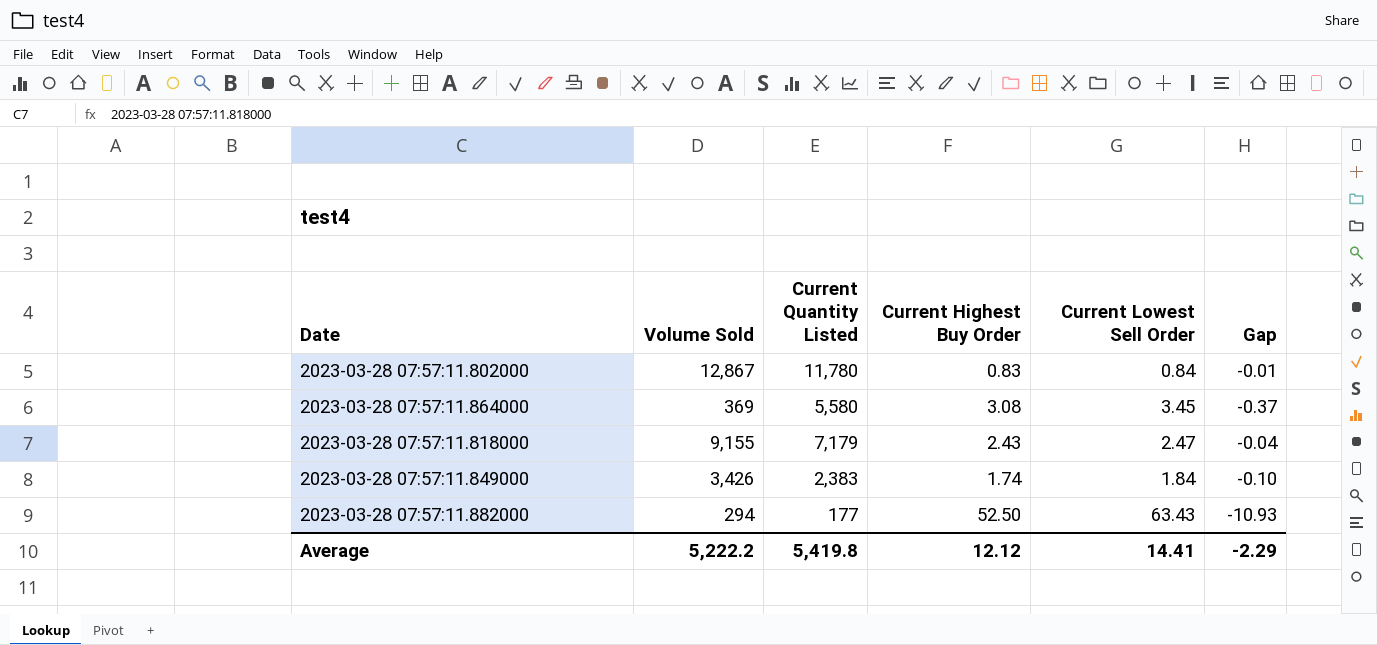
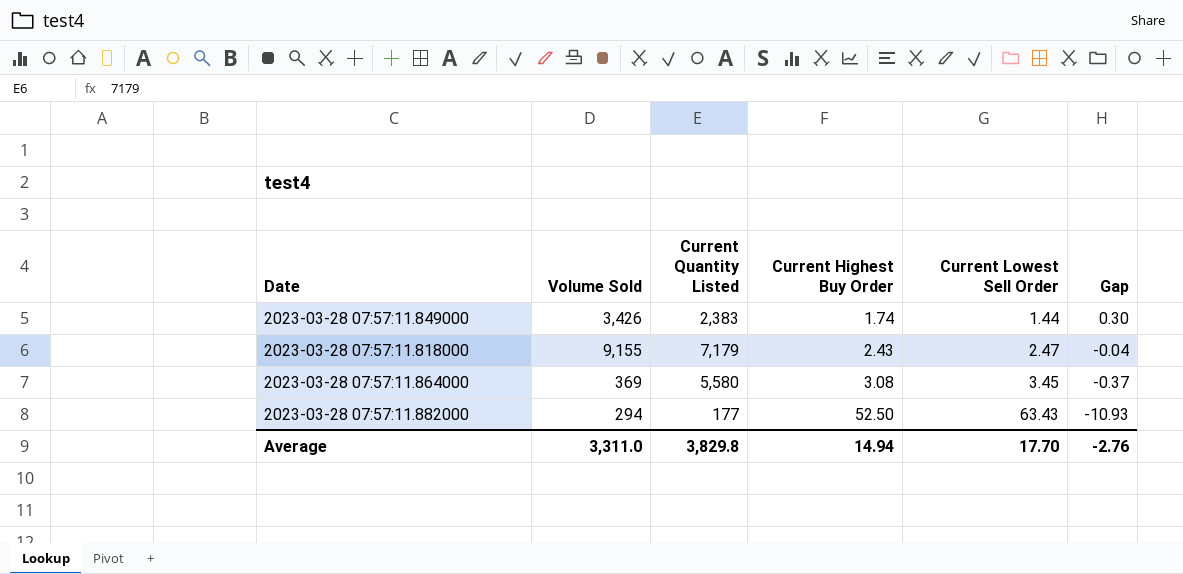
row order: none -> Current Highest Buy Order ascending
row 2023-03-28 07:57:11.802000: 12,867 | 11,780 | 0.83 | 0.84 | -0.01 -> none
2023-03-28 07:57:11.849000 | Current Lowest Sell Order: 1.84 -> 1.44
2023-03-28 07:57:11.849000 | Gap: -0.10 -> 0.30
Average | Volume Sold: 5,222.2 -> 3,311.0
Average | Current Quantity Listed: 5,419.8 -> 3,829.8
Average | Current Highest Buy Order: 12.12 -> 14.94
Average | Current Lowest Sell Order: 14.41 -> 17.70
Average | Gap: -2.29 -> -2.76

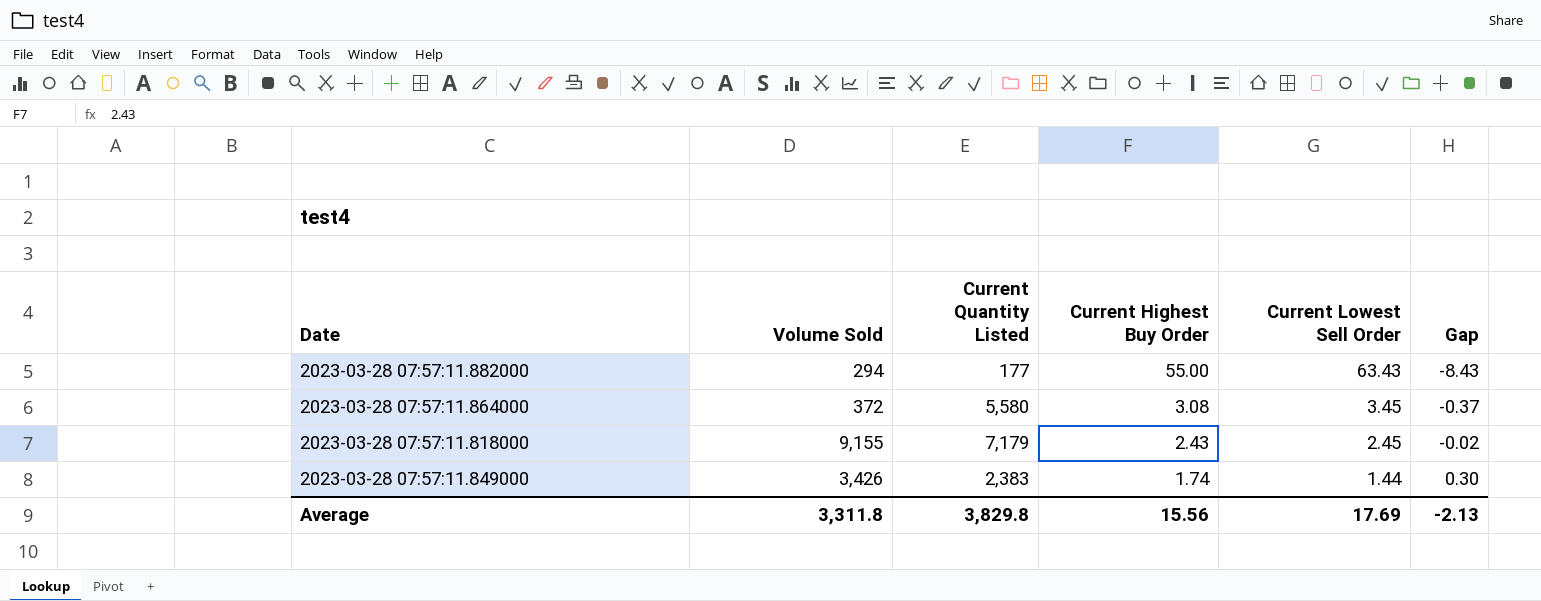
row order: Current Highest Buy Order ascending -> Current Highest Buy Order descending
2023-03-28 07:57:11.882000 | Current Highest Buy Order: 52.50 -> 55.00
2023-03-28 07:57:11.882000 | Gap: -10.93 -> -8.43
2023-03-28 07:57:11.864000 | Volume Sold: 369 -> 372
2023-03-28 07:57:11.818000 | Current Lowest Sell Order: 2.47 -> 2.45
2023-03-28 07:57:11.818000 | Gap: -0.04 -> -0.02
Average | Volume Sold: 3,311.0 -> 3,311.8
Average | Current Highest Buy Order: 14.94 -> 15.56
Average | Current Lowest Sell Order: 17.70 -> 17.69
Average | Gap: -2.76 -> -2.13

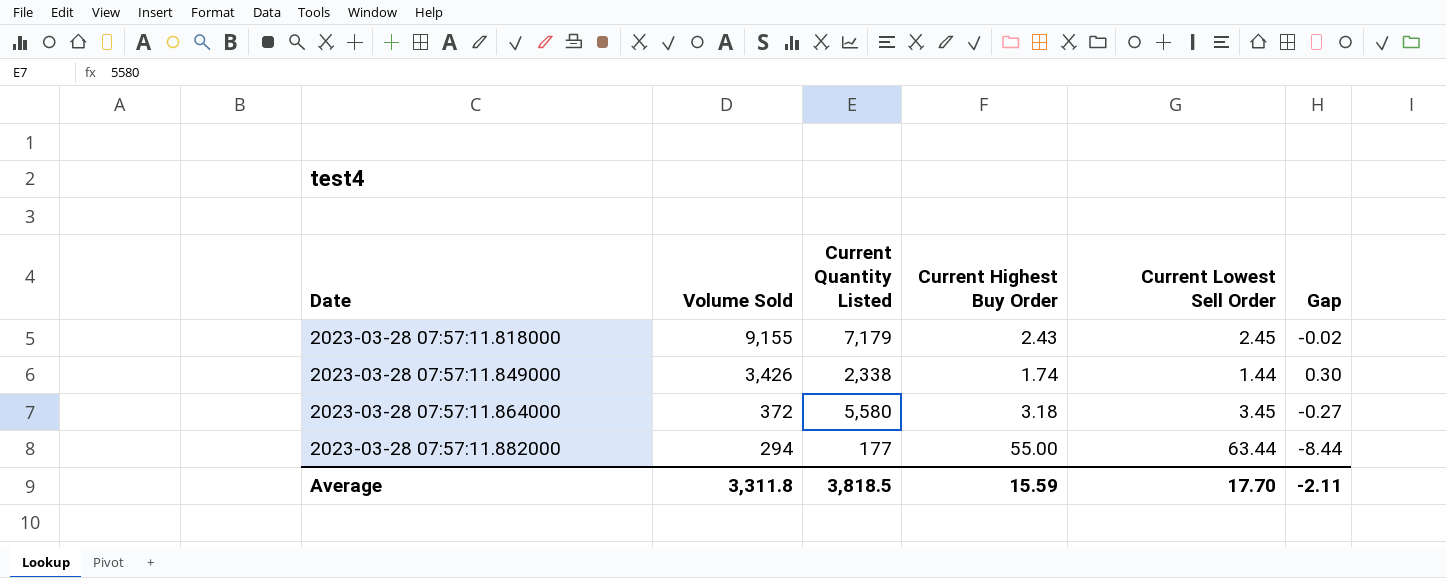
row order: Current Highest Buy Order descending -> Date ascending
2023-03-28 07:57:11.849000 | Current Quantity Listed: 2,383 -> 2,338
2023-03-28 07:57:11.864000 | Current Highest Buy Order: 3.08 -> 3.18
2023-03-28 07:57:11.864000 | Gap: -0.37 -> -0.27
2023-03-28 07:57:11.882000 | Current Lowest Sell Order: 63.43 -> 63.44
2023-03-28 07:57:11.882000 | Gap: -8.43 -> -8.44
Average | Current Quantity Listed: 3,829.8 -> 3,818.5
Average | Current Highest Buy Order: 15.56 -> 15.59
Average | Current Lowest Sell Order: 17.69 -> 17.70
Average | Gap: -2.13 -> -2.11

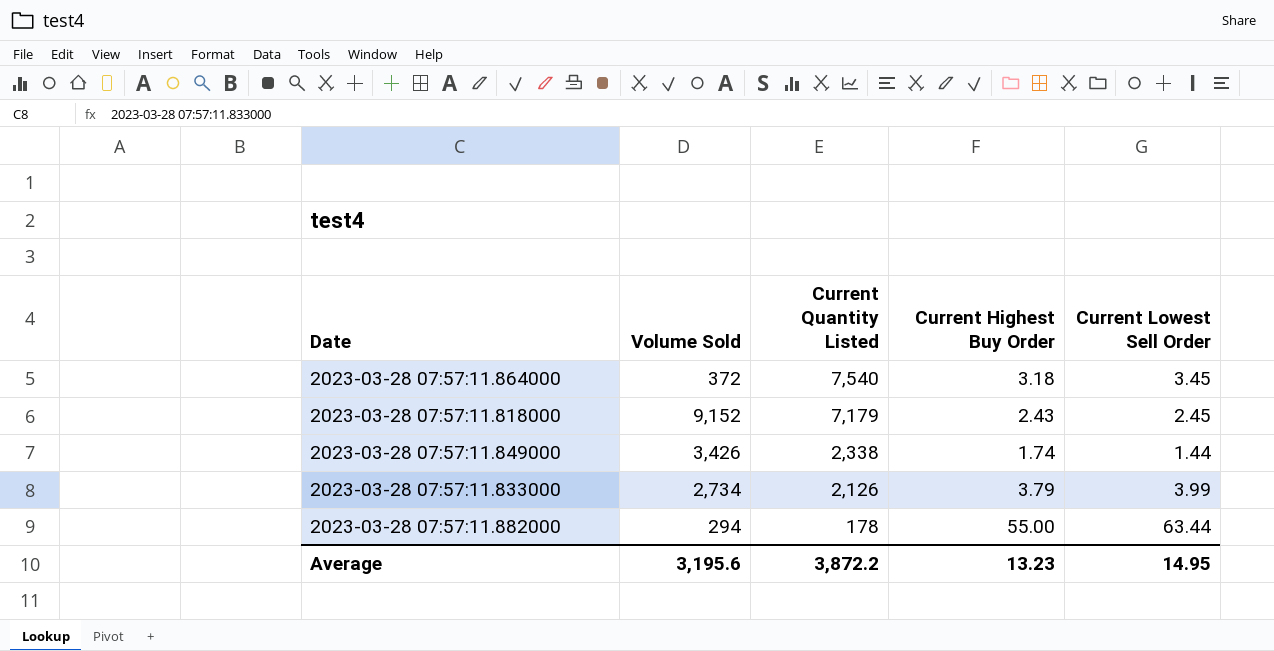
row order: Date ascending -> Current Quantity Listed descending
column Gap | formula: [Current Highest Buy Order] - [Current Lowest Sell Order] -> none
2023-03-28 07:57:11.864000 | Current Quantity Listed: 5,580 -> 7,540
2023-03-28 07:57:11.818000 | Volume Sold: 9,155 -> 9,152
row 2023-03-28 07:57:11.833000: none -> 2,734 | 2,126 | 3.79 | 3.99
2023-03-28 07:57:11.882000 | Current Quantity Listed: 177 -> 178
Average | Volume Sold: 3,311.8 -> 3,195.6
Average | Current Quantity Listed: 3,818.5 -> 3,872.2
Average | Current Highest Buy Order: 15.59 -> 13.23
Average | Current Lowest Sell Order: 17.70 -> 14.95

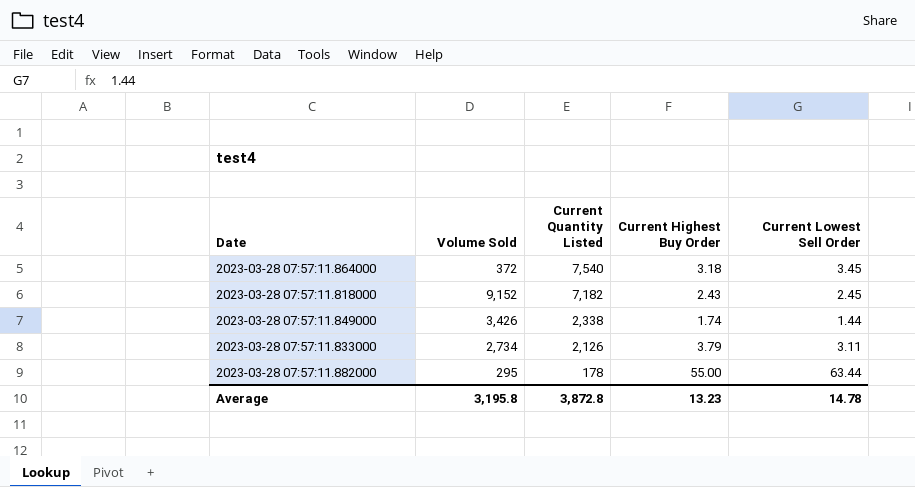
2023-03-28 07:57:11.818000 | Current Quantity Listed: 7,179 -> 7,182
2023-03-28 07:57:11.833000 | Current Lowest Sell Order: 3.99 -> 3.11
2023-03-28 07:57:11.882000 | Volume Sold: 294 -> 295
Average | Volume Sold: 3,195.6 -> 3,195.8
Average | Current Quantity Listed: 3,872.2 -> 3,872.8
Average | Current Lowest Sell Order: 14.95 -> 14.78

